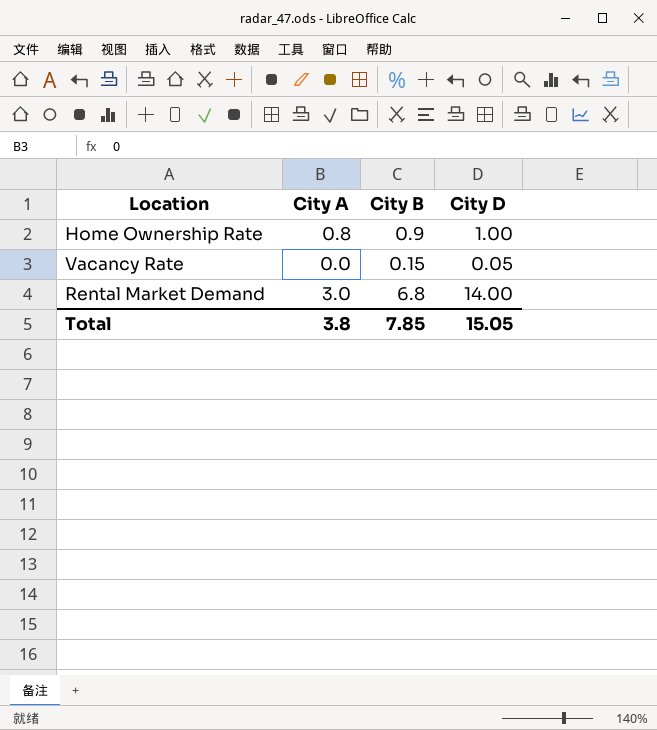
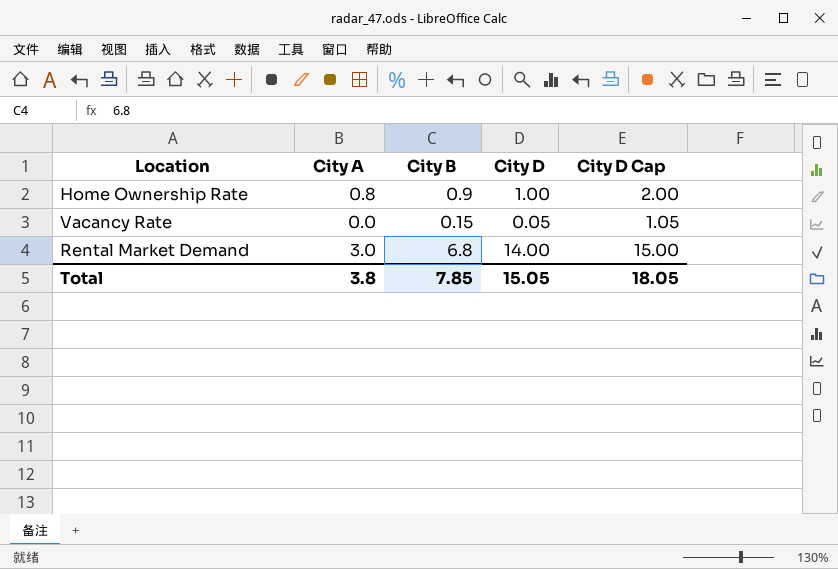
column City D Cap | formula: none -> [City D] + 1

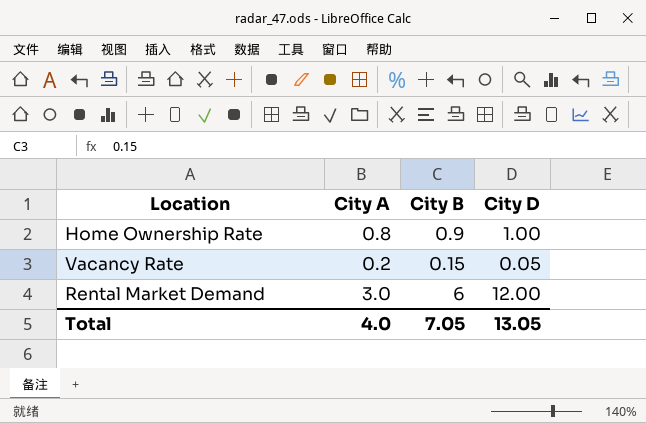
column City D Cap | formula: [City D] + 1 -> none
Vacancy Rate | City A: 0.0 -> 0.2
Rental Market Demand | City B: 6.8 -> 6
Rental Market Demand | City D: 14.00 -> 12.00
Total | City A: 3.8 -> 4.0
Total | City B: 7.85 -> 7.05
Total | City D: 15.05 -> 13.05

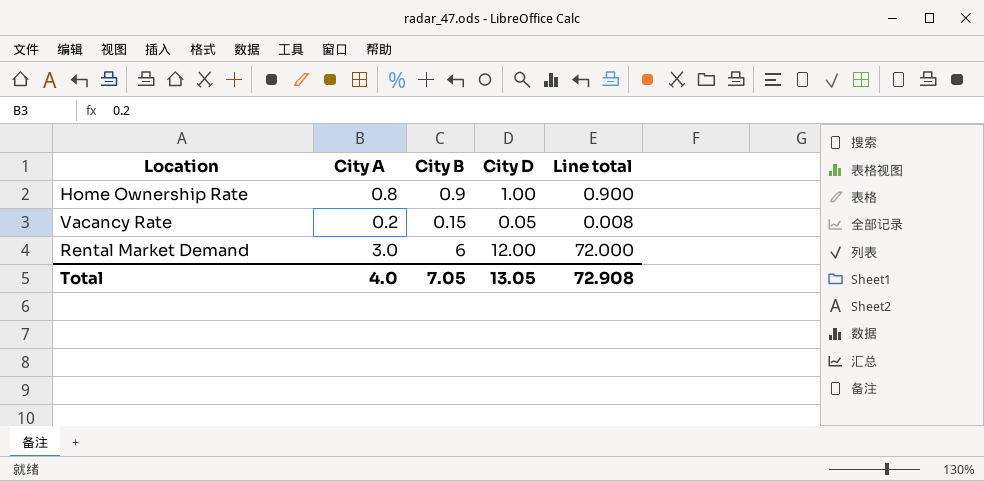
column Line total | formula: none -> [City B] * [City D]

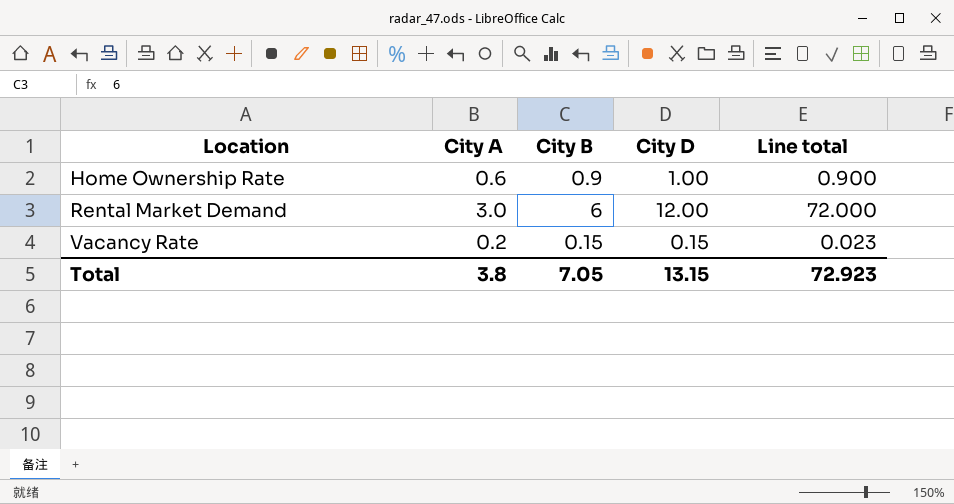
row order: none -> Location ascending
Home Ownership Rate | City A: 0.8 -> 0.6
Vacancy Rate | City D: 0.05 -> 0.15
Vacancy Rate | Line total: 0.008 -> 0.023
Total | City A: 4.0 -> 3.8
Total | City D: 13.05 -> 13.15
Total | Line total: 72.908 -> 72.923

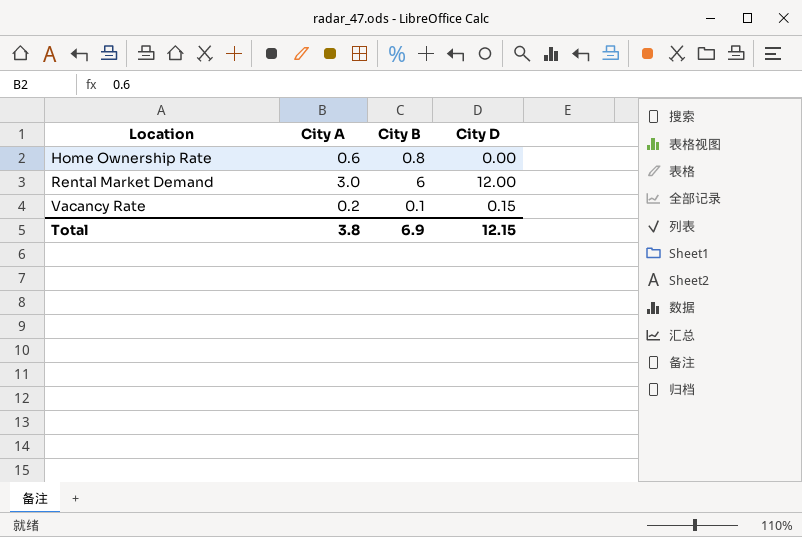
column Line total | formula: [City B] * [City D] -> none
Home Ownership Rate | City B: 0.9 -> 0.8
Home Ownership Rate | City D: 1.00 -> 0.00
Vacancy Rate | City B: 0.15 -> 0.1
Total | City B: 7.05 -> 6.9
Total | City D: 13.15 -> 12.15

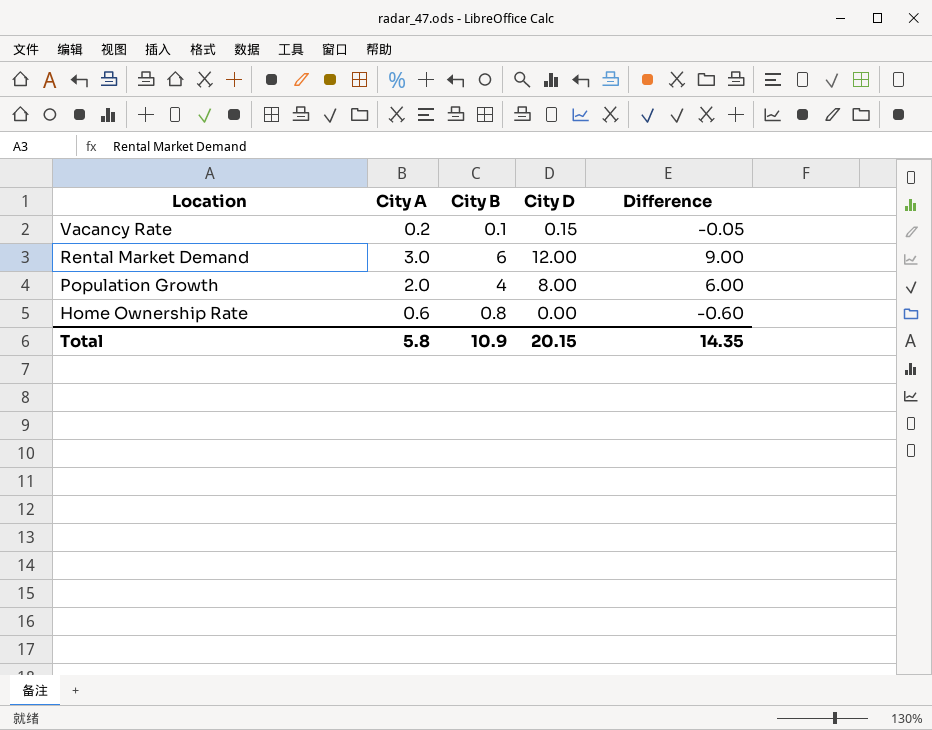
row order: Location ascending -> Location descending
column Difference | formula: none -> [City D] - [City A]
row Population Growth: none -> 2.0 | 4 | 8.00 | 6.00
Total | City A: 3.8 -> 5.8
Total | City B: 6.9 -> 10.9
Total | City D: 12.15 -> 20.15

